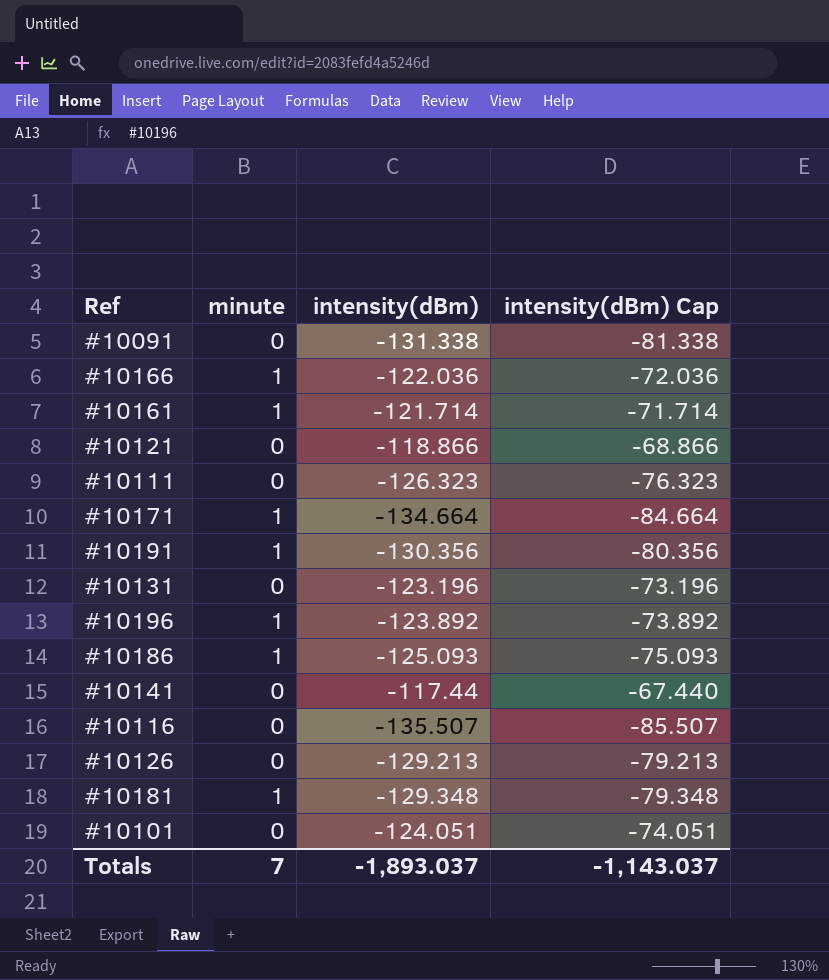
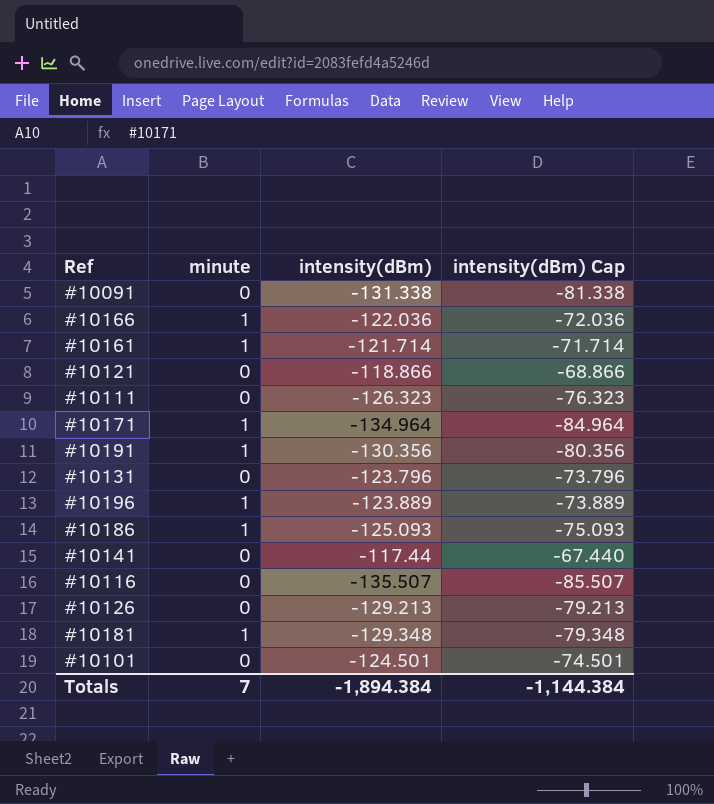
#10171 | intensity(dBm): -134.664 -> -134.964
#10171 | intensity(dBm) Cap: -84.664 -> -84.964
#10131 | intensity(dBm): -123.196 -> -123.796
#10131 | intensity(dBm) Cap: -73.196 -> -73.796
#10196 | intensity(dBm): -123.892 -> -123.889
#10196 | intensity(dBm) Cap: -73.892 -> -73.889
#10101 | intensity(dBm): -124.051 -> -124.501
#10101 | intensity(dBm) Cap: -74.051 -> -74.501
Totals | intensity(dBm): -1,893.037 -> -1,894.384
Totals | intensity(dBm) Cap: -1,143.037 -> -1,144.384

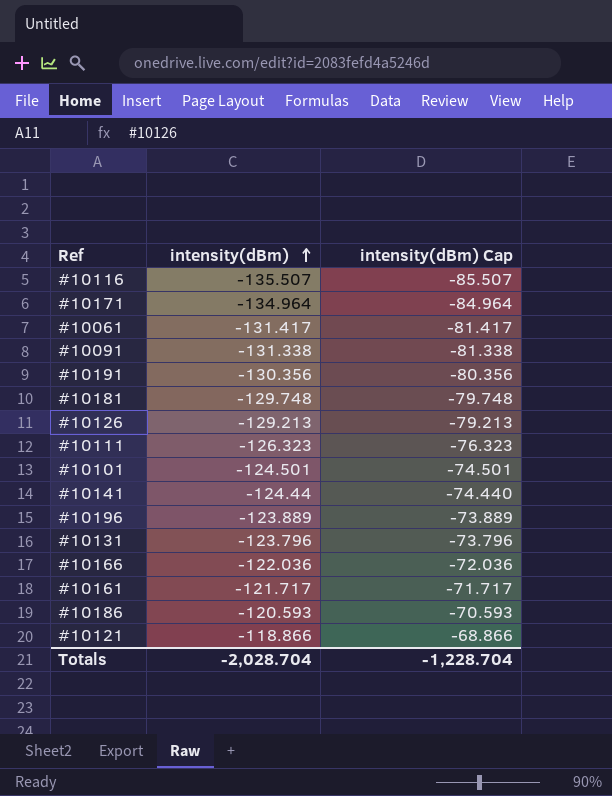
row order: none -> intensity(dBm) ascending
column minute | position: 2 -> none
row #10061: none -> -131.417 | -81.417
#10181 | intensity(dBm): -129.348 -> -129.748
#10181 | intensity(dBm) Cap: -79.348 -> -79.748
#10141 | intensity(dBm): -117.44 -> -124.44
#10141 | intensity(dBm) Cap: -67.440 -> -74.440
#10161 | intensity(dBm): -121.714 -> -121.717
#10161 | intensity(dBm) Cap: -71.714 -> -71.717
#10186 | intensity(dBm): -125.093 -> -120.593
#10186 | intensity(dBm) Cap: -75.093 -> -70.593
Totals | intensity(dBm): -1,894.384 -> -2,028.704
Totals | intensity(dBm) Cap: -1,144.384 -> -1,228.704

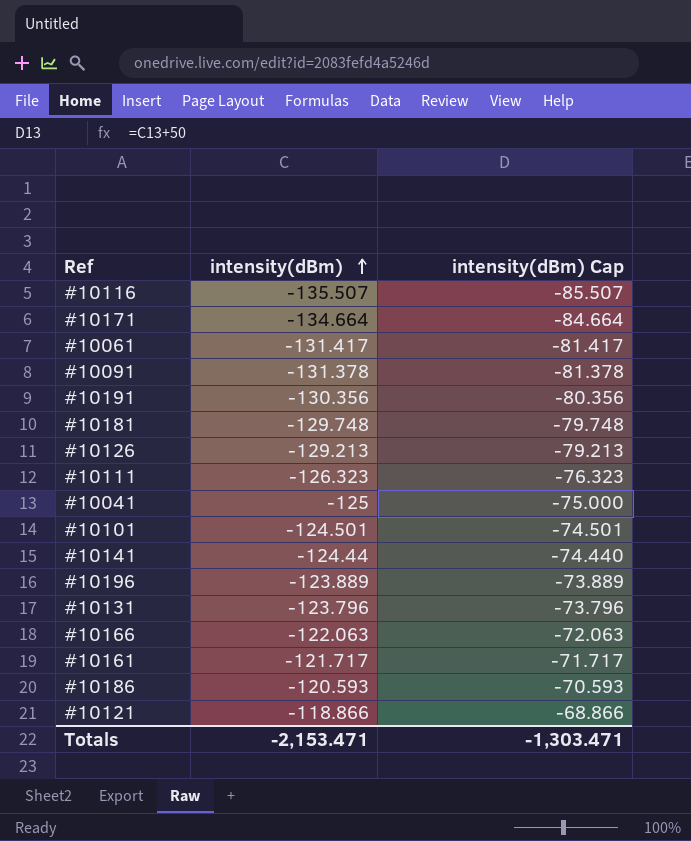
#10171 | intensity(dBm): -134.964 -> -134.664
#10171 | intensity(dBm) Cap: -84.964 -> -84.664
#10091 | intensity(dBm): -131.338 -> -131.378
#10091 | intensity(dBm) Cap: -81.338 -> -81.378
row #10041: none -> -125 | -75.000
#10166 | intensity(dBm): -122.036 -> -122.063
#10166 | intensity(dBm) Cap: -72.036 -> -72.063
Totals | intensity(dBm): -2,028.704 -> -2,153.471
Totals | intensity(dBm) Cap: -1,228.704 -> -1,303.471

